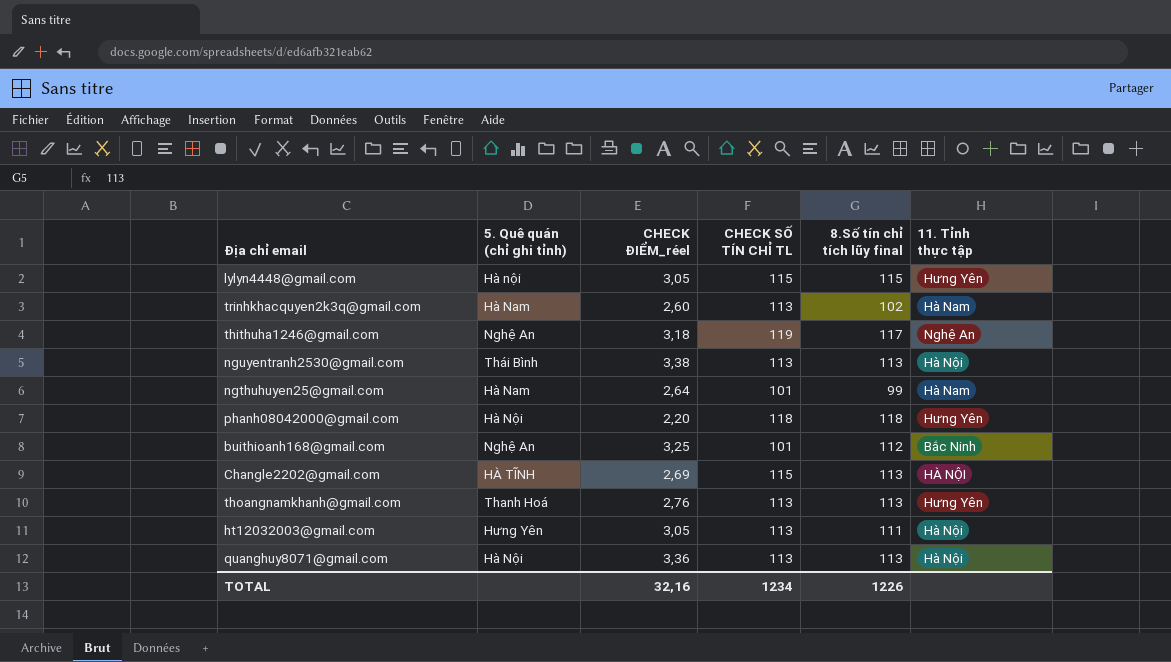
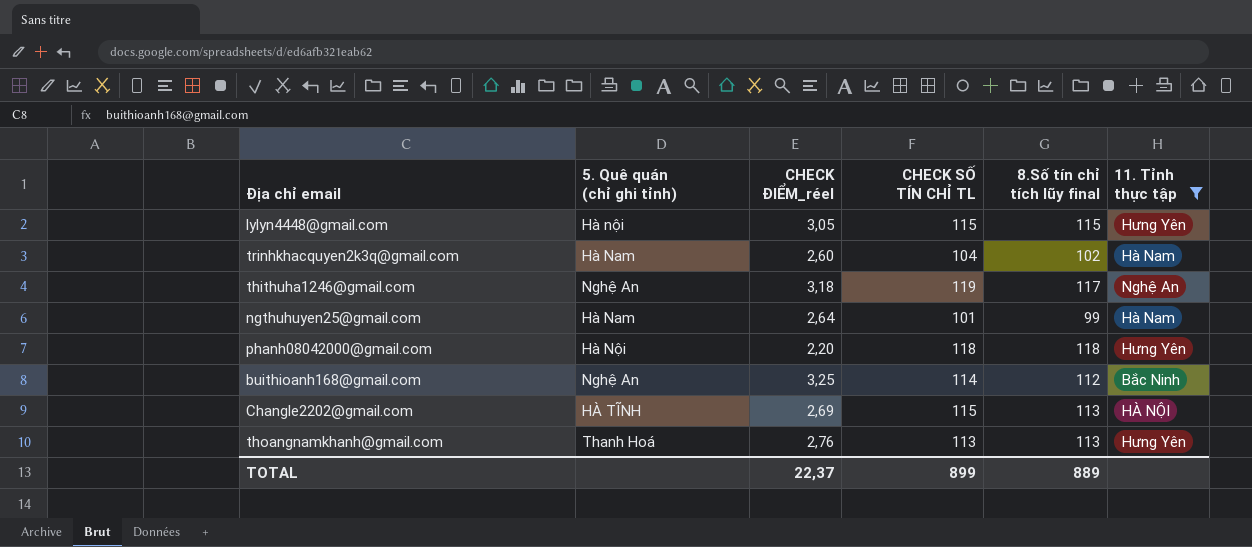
filter: none -> 11. Tỉnh thực tập != Hà Nội
trinhkhacquyen2k3q@gmail.com | CHECK SỐ TÍN CHỈ TL: 113 -> 104
buithioanh168@gmail.com | CHECK SỐ TÍN CHỈ TL: 101 -> 114
TOTAL | CHECK ĐIỂM_réel: 32,16 -> 22,37
TOTAL | CHECK SỐ TÍN CHỈ TL: 1234 -> 899
TOTAL | 8.Số tín chỉ tích lũy final: 1226 -> 889

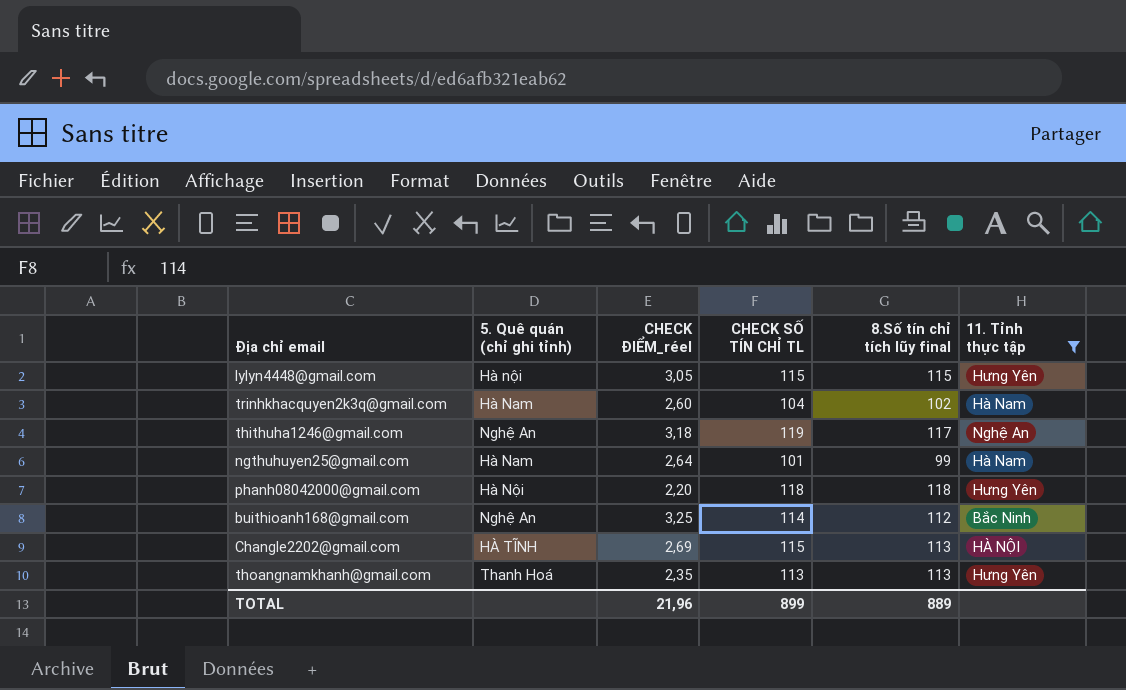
thoangnamkhanh@gmail.com | CHECK ĐIỂM_réel: 2,76 -> 2,35
TOTAL | CHECK ĐIỂM_réel: 22,37 -> 21,96

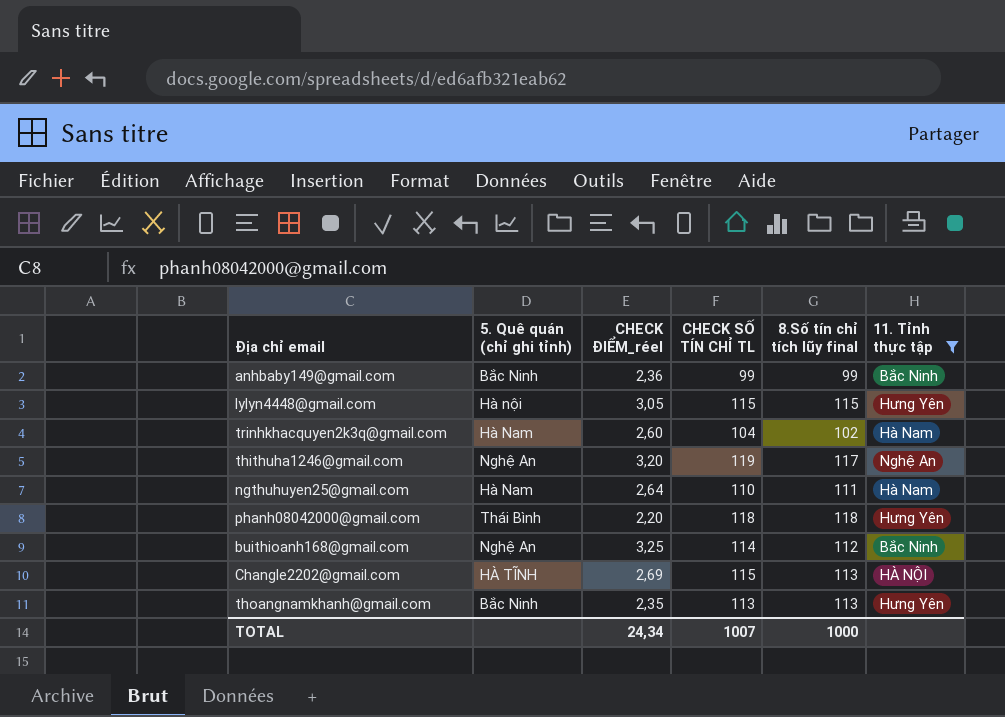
row anhbaby149@gmail.com: none -> Bắc Ninh | 2,36 | 99 | 99 | Bắc Ninh
thithuha1246@gmail.com | CHECK ĐIỂM_réel: 3,18 -> 3,20
ngthuhuyen25@gmail.com | CHECK SỐ TÍN CHỈ TL: 101 -> 110
ngthuhuyen25@gmail.com | 8.Số tín chỉ tích lũy final: 99 -> 111
phanh08042000@gmail.com | 5. Quê quán (chỉ ghi tỉnh): Hà Nội -> Thái Bình
thoangnamkhanh@gmail.com | 5. Quê quán (chỉ ghi tỉnh): Thanh Hoá -> Bắc Ninh
TOTAL | CHECK ĐIỂM_réel: 21,96 -> 24,34
TOTAL | CHECK SỐ TÍN CHỈ TL: 899 -> 1007
TOTAL | 8.Số tín chỉ tích lũy final: 889 -> 1000

